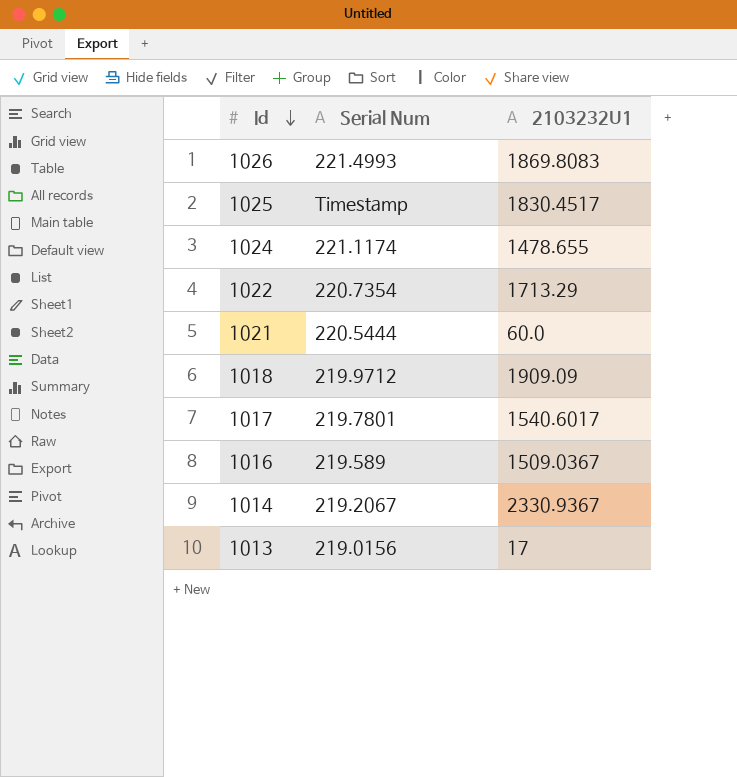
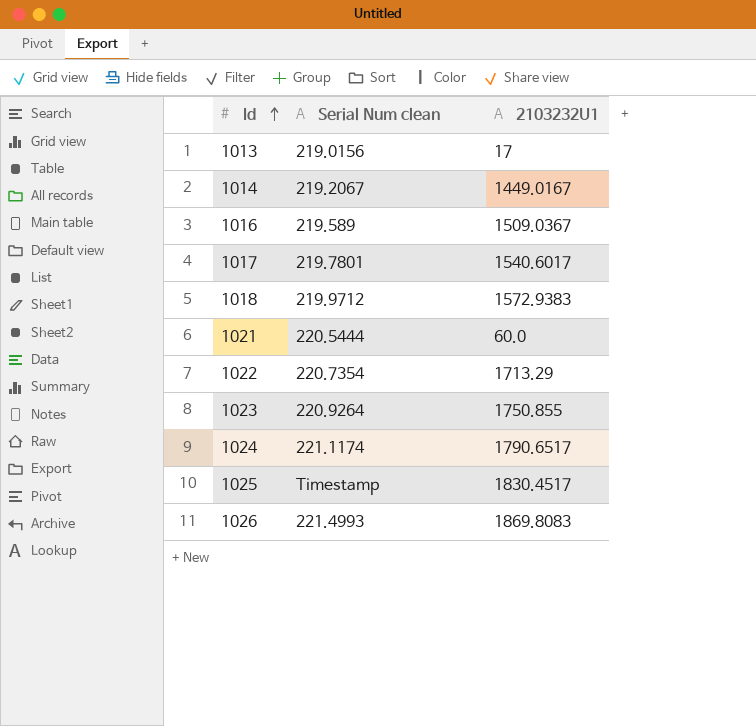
row order: Id descending -> Id ascending
column name: Serial Num -> Serial Num clean
1014 | 2103232U1: 2330.9367 -> 1449.0167
1018 | 2103232U1: 1909.09 -> 1572.9383
row 1023: none -> 220.9264 | 1750.855
1024 | 2103232U1: 1478.655 -> 1790.6517

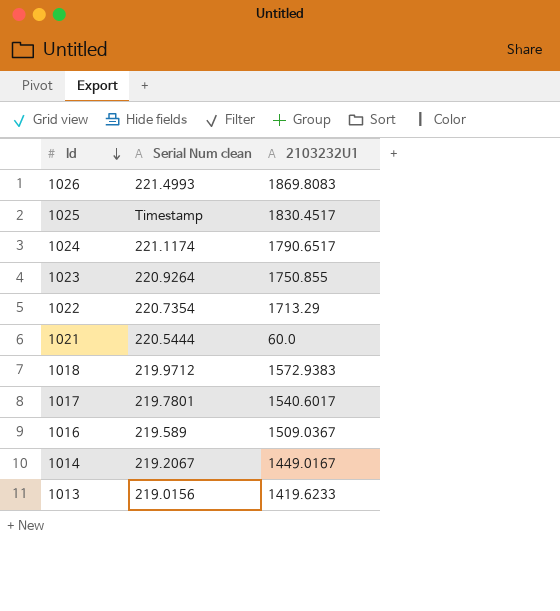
row order: Id ascending -> Id descending
1013 | 2103232U1: 17 -> 1419.6233

